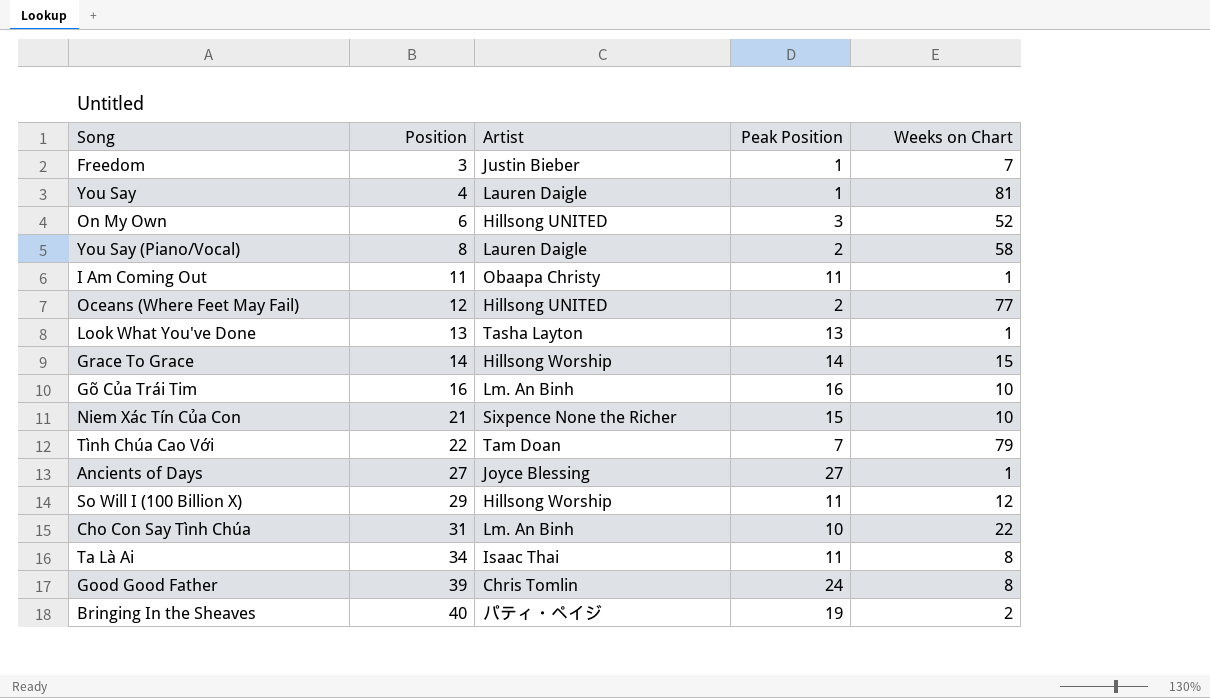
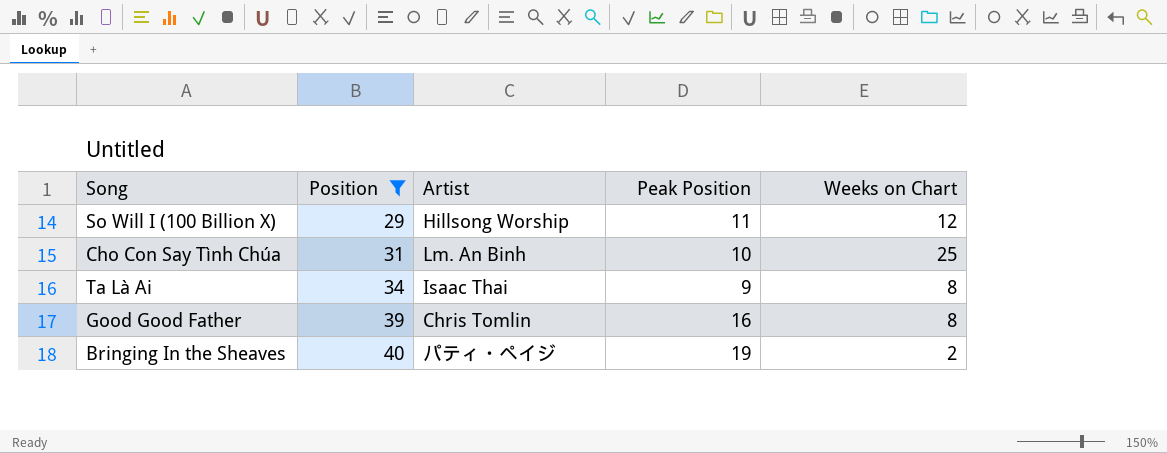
filter: none -> Position >= 29
Cho Con Say Tình Chúa | Weeks on Chart: 22 -> 25
Ta Là Ai | Peak Position: 11 -> 9
Good Good Father | Peak Position: 24 -> 16

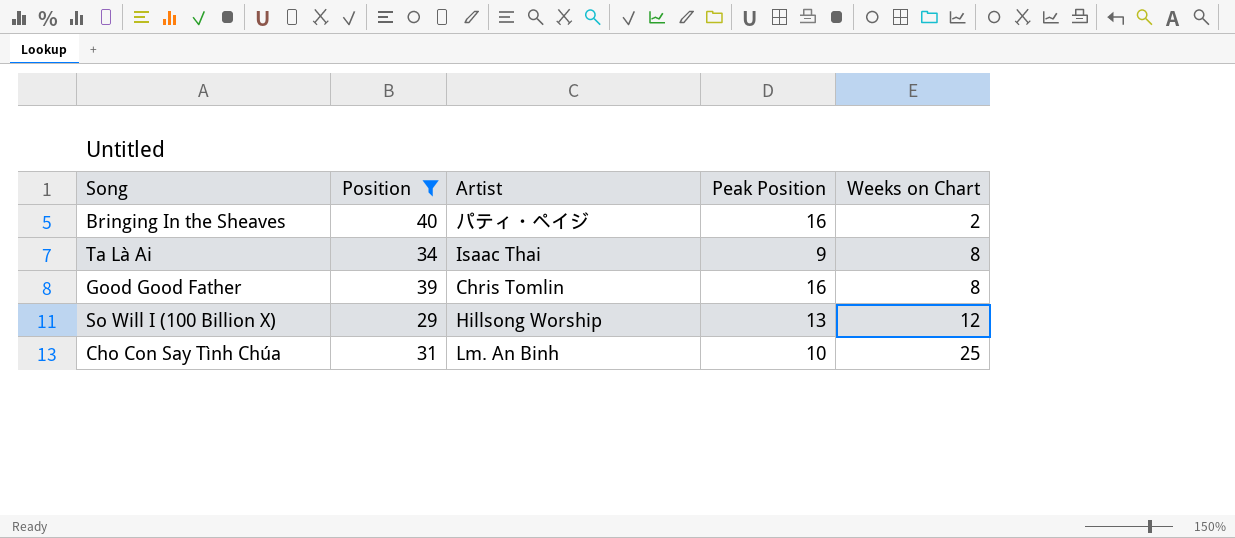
row order: Position ascending -> Weeks on Chart ascending
Bringing In the Sheaves | Peak Position: 19 -> 16
So Will I (100 Billion X) | Peak Position: 11 -> 13

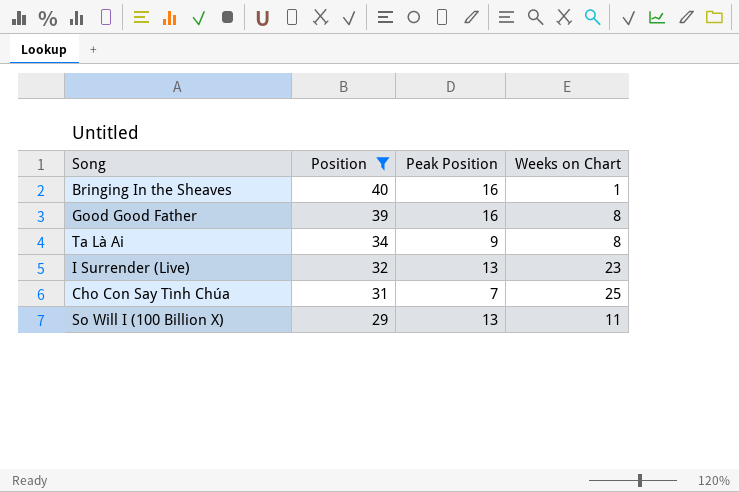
row order: Weeks on Chart ascending -> Position descending
column Artist | position: 3 -> none
Bringing In the Sheaves | Weeks on Chart: 2 -> 1
row I Surrender (Live): none -> 32 | 13 | 23
Cho Con Say Tình Chúa | Peak Position: 10 -> 7
So Will I (100 Billion X) | Weeks on Chart: 12 -> 11

